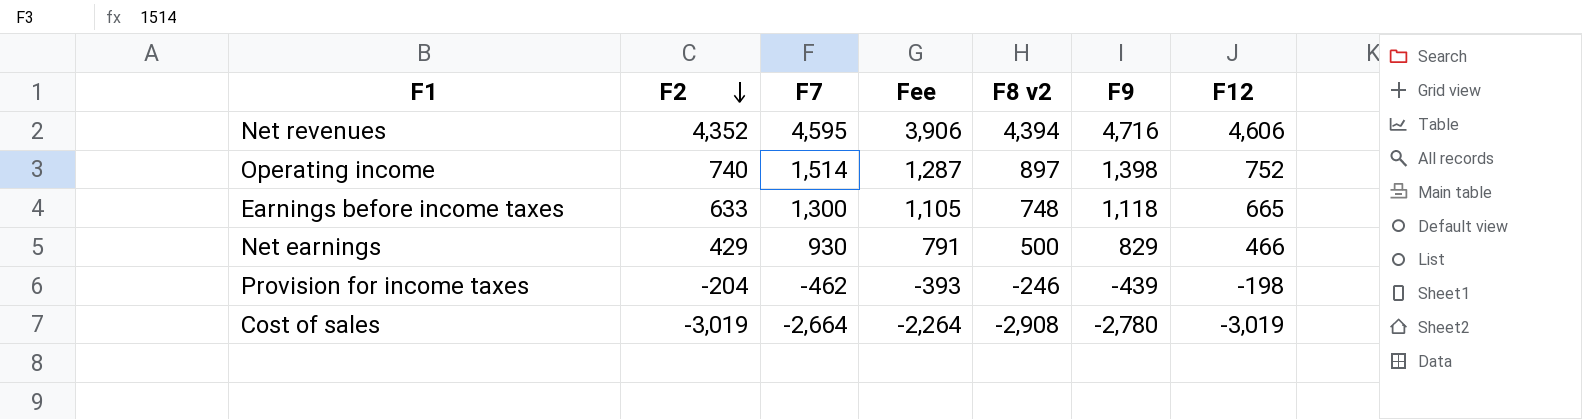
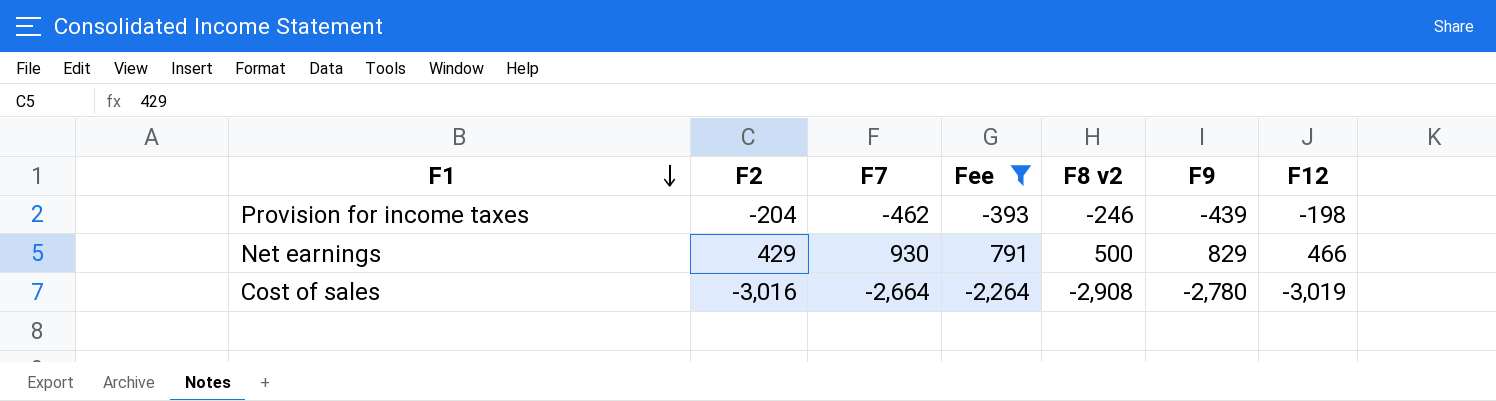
filter: none -> Fee <= 791
row order: F2 descending -> F1 descending
Cost of sales | F2: -3,019 -> -3,016

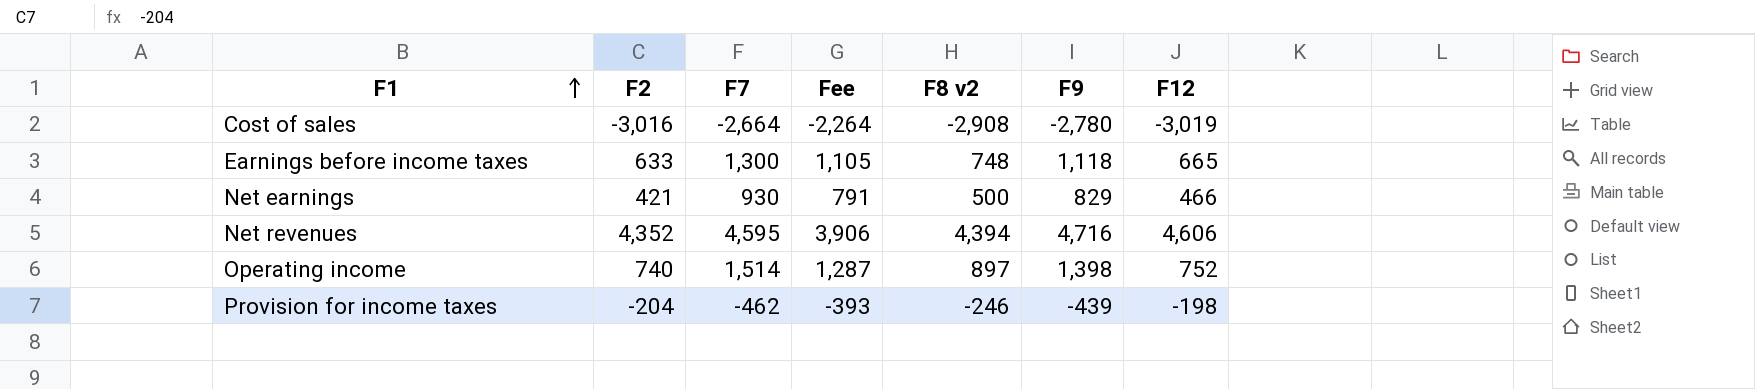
filter: Fee <= 791 -> none
row order: F1 descending -> F1 ascending
Net earnings | F2: 429 -> 421

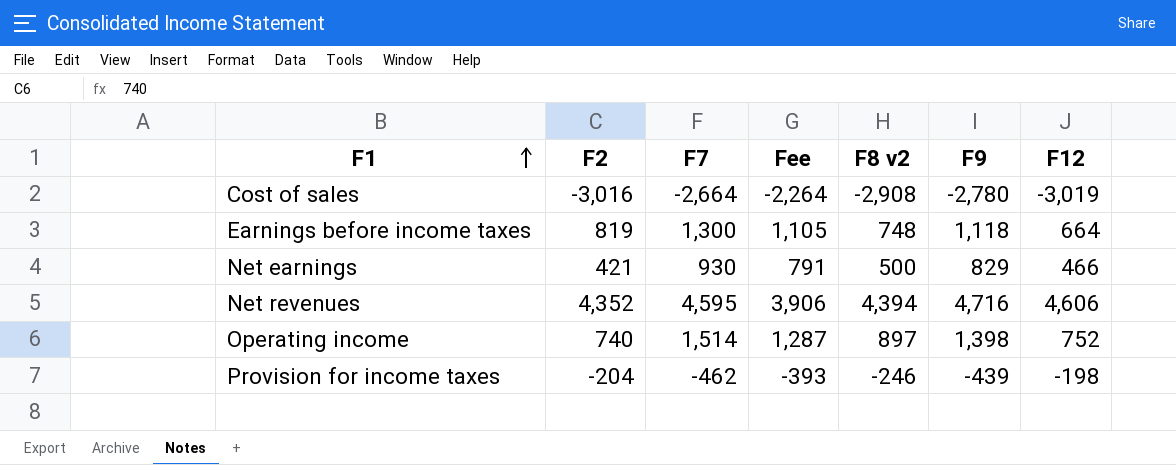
Earnings before income taxes | F2: 633 -> 819
Earnings before income taxes | F12: 665 -> 664

